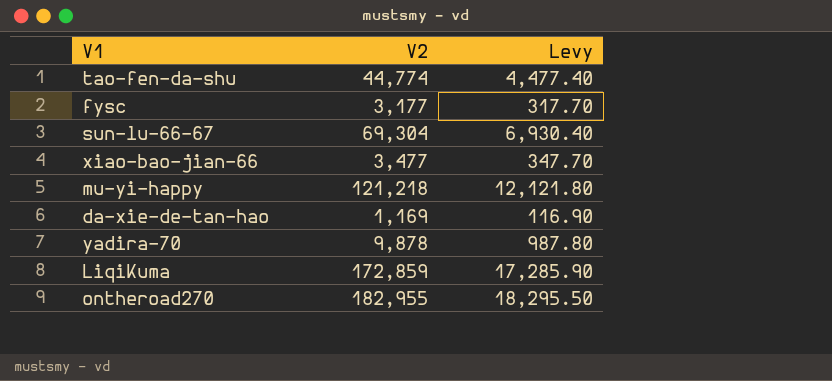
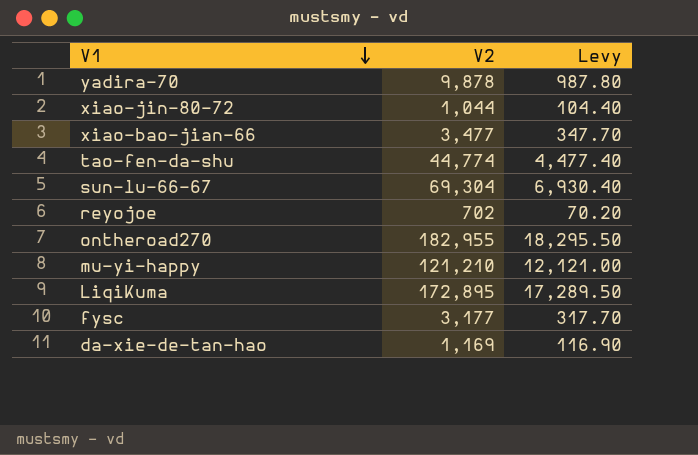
row order: none -> V1 descending
row xiao-jin-80-72: none -> 1,044 | 104.40
row reyojoe: none -> 702 | 70.20
mu-yi-happy | V2: 121,218 -> 121,210
mu-yi-happy | Levy: 12,121.80 -> 12,121.00
LiqiKuma | V2: 172,859 -> 172,895
LiqiKuma | Levy: 17,285.90 -> 17,289.50

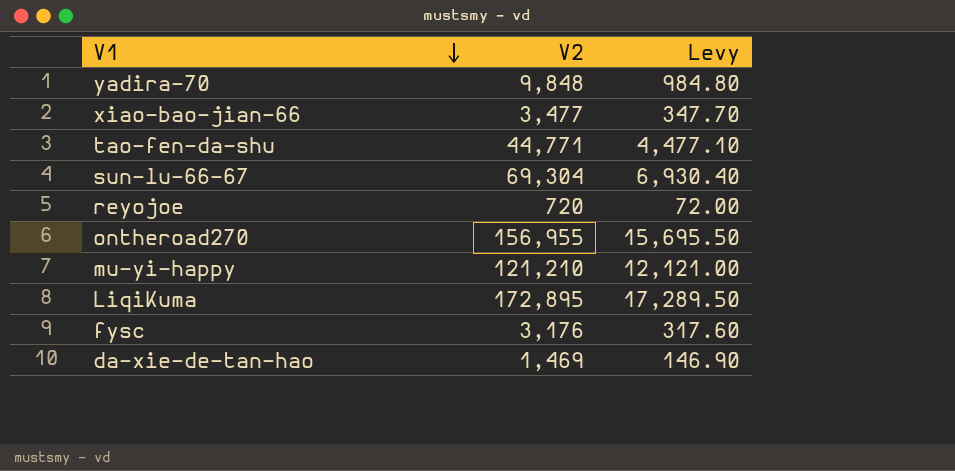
row xiao-jin-80-72: 1,044 | 104.40 -> none
yadira-70 | V2: 9,878 -> 9,848
yadira-70 | Levy: 987.80 -> 984.80
tao-fen-da-shu | V2: 44,774 -> 44,771
tao-fen-da-shu | Levy: 4,477.40 -> 4,477.10
reyojoe | V2: 702 -> 720
reyojoe | Levy: 70.20 -> 72.00
ontheroad270 | V2: 182,955 -> 156,955
ontheroad270 | Levy: 18,295.50 -> 15,695.50
fysc | V2: 3,177 -> 3,176
fysc | Levy: 317.70 -> 317.60
da-xie-de-tan-hao | V2: 1,169 -> 1,469
da-xie-de-tan-hao | Levy: 116.90 -> 146.90

